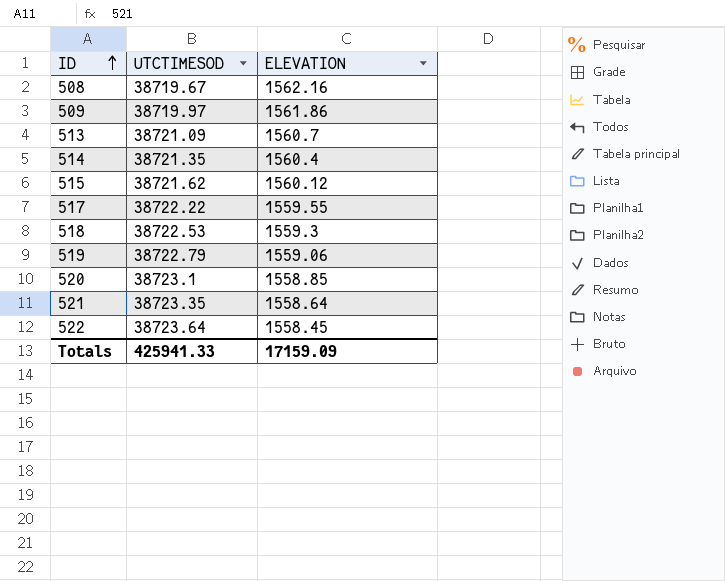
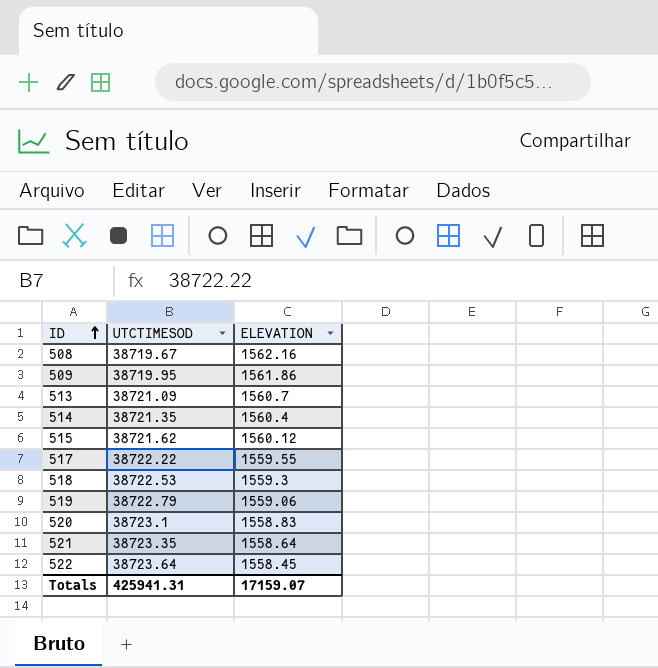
509 | UTCTIMESOD: 38719.97 -> 38719.95
520 | ELEVATION: 1558.85 -> 1558.83
Totals | UTCTIMESOD: 425941.33 -> 425941.31
Totals | ELEVATION: 17159.09 -> 17159.07

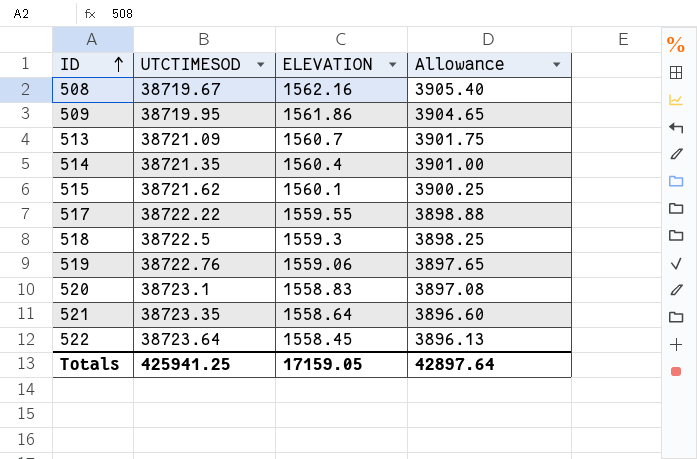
column Allowance | formula: none -> [ELEVATION] * 2.5
515 | ELEVATION: 1560.12 -> 1560.1
518 | UTCTIMESOD: 38722.53 -> 38722.5
519 | UTCTIMESOD: 38722.79 -> 38722.76
Totals | UTCTIMESOD: 425941.31 -> 425941.25
Totals | ELEVATION: 17159.07 -> 17159.05

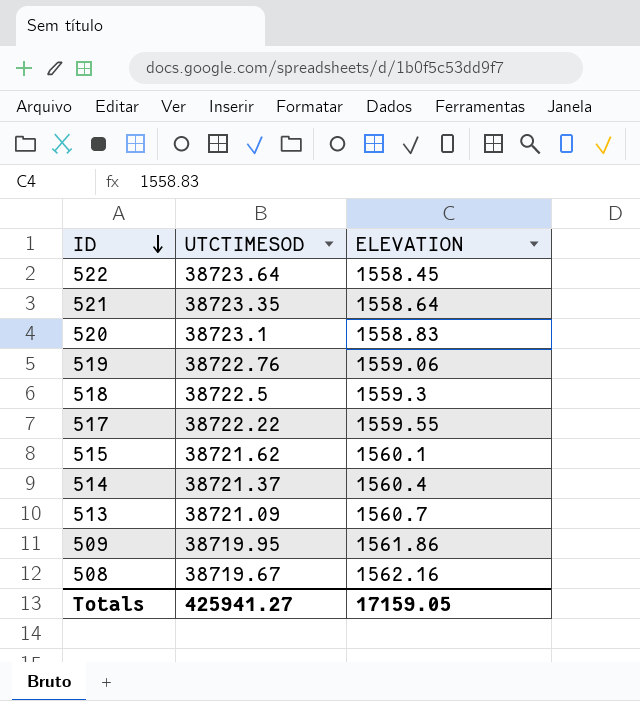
row order: ID ascending -> ID descending
column Allowance | formula: [ELEVATION] * 2.5 -> none
514 | UTCTIMESOD: 38721.35 -> 38721.37
Totals | UTCTIMESOD: 425941.25 -> 425941.27

